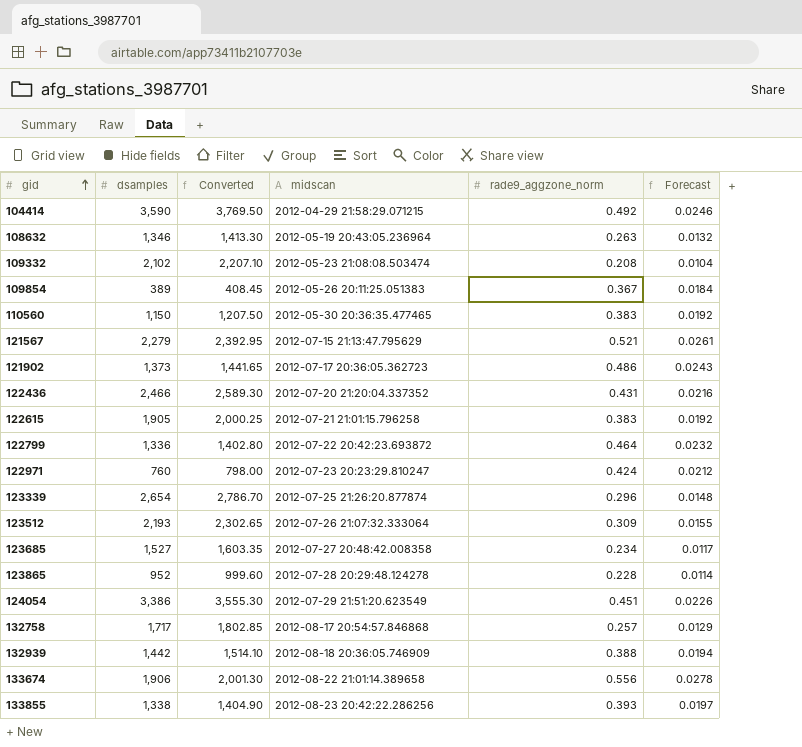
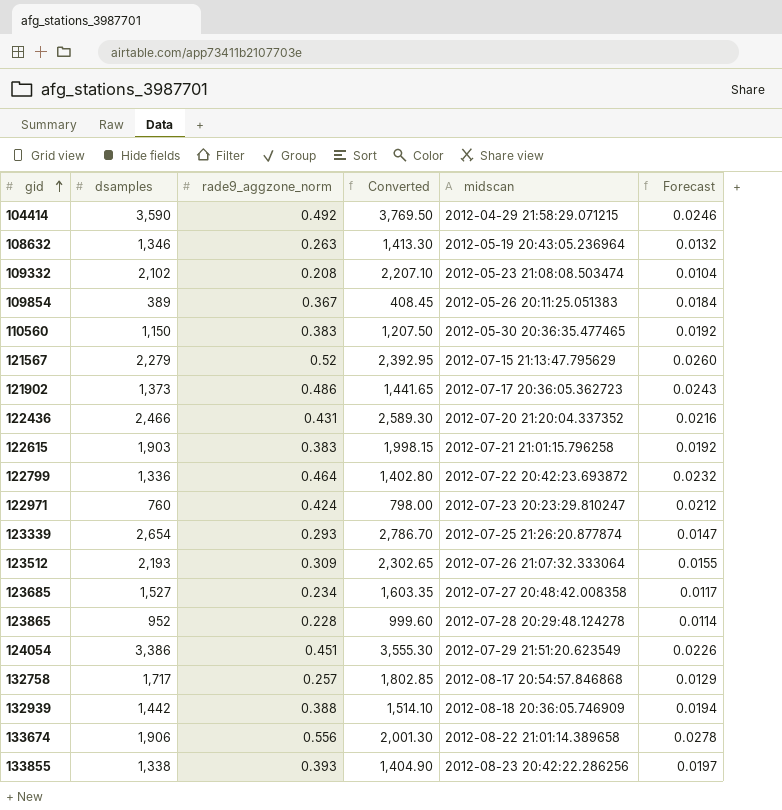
column rade9_aggzone_norm | position: 5 -> 3
121567 | rade9_aggzone_norm: 0.521 -> 0.52
121567 | Forecast: 0.0261 -> 0.0260
122615 | dsamples: 1,905 -> 1,903
122615 | Converted: 2,000.25 -> 1,998.15
123339 | rade9_aggzone_norm: 0.296 -> 0.293
123339 | Forecast: 0.0148 -> 0.0147

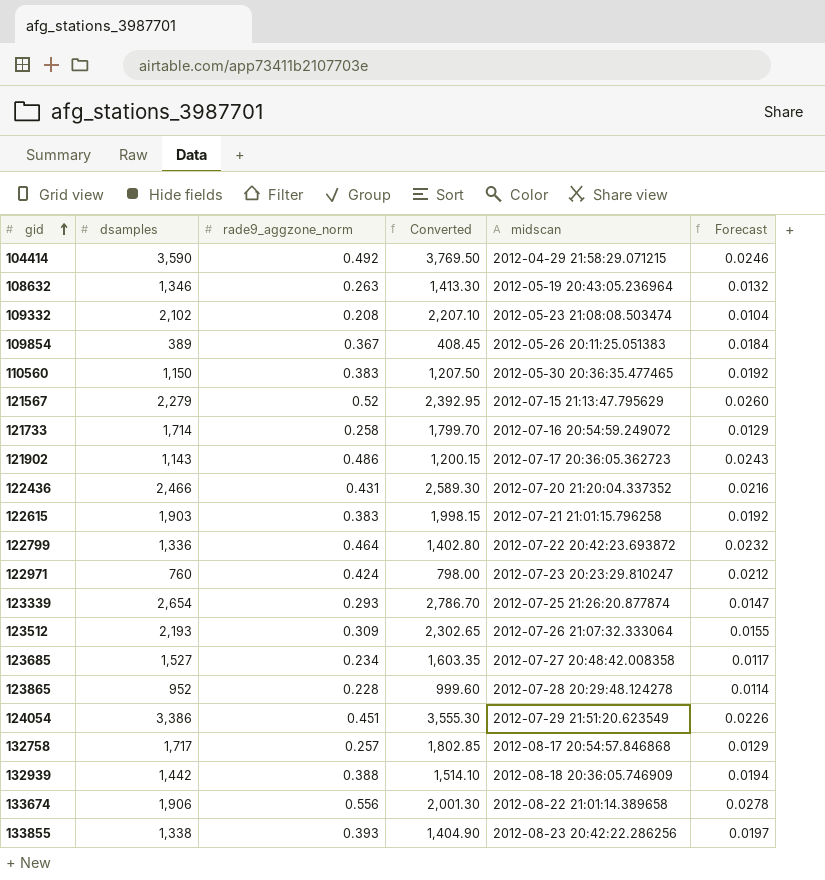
row 121733: none -> 1,714 | 0.258 | 1,799.70 | 2012-07-16 20:54:59.249072 | 0.0129
121902 | dsamples: 1,373 -> 1,143
121902 | Converted: 1,441.65 -> 1,200.15

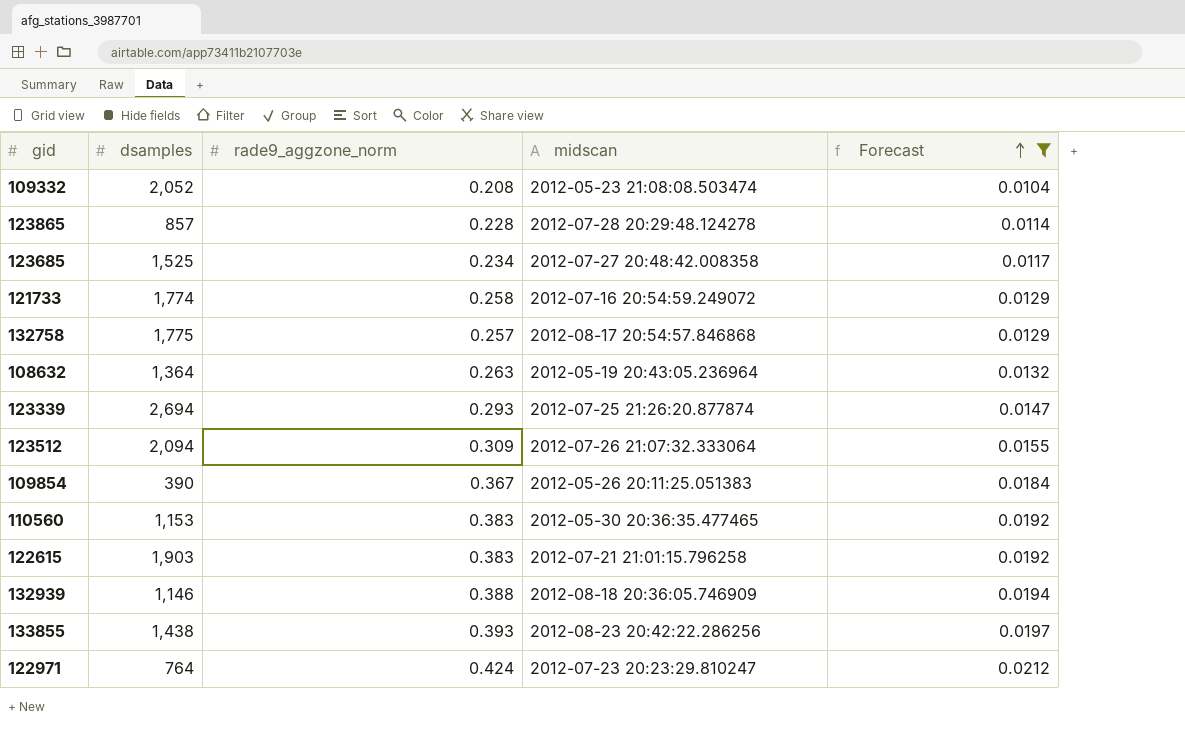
filter: none -> Forecast <= 0.0212
row order: gid ascending -> Forecast ascending
column Converted | formula: [dsamples] * 1.05 -> none
109332 | dsamples: 2,102 -> 2,052
123865 | dsamples: 952 -> 857
123685 | dsamples: 1,527 -> 1,525
121733 | dsamples: 1,714 -> 1,774
132758 | dsamples: 1,717 -> 1,775
108632 | dsamples: 1,346 -> 1,364
123339 | dsamples: 2,654 -> 2,694
123512 | dsamples: 2,193 -> 2,094
109854 | dsamples: 389 -> 390
110560 | dsamples: 1,150 -> 1,153
132939 | dsamples: 1,442 -> 1,146
133855 | dsamples: 1,338 -> 1,438
122971 | dsamples: 760 -> 764

